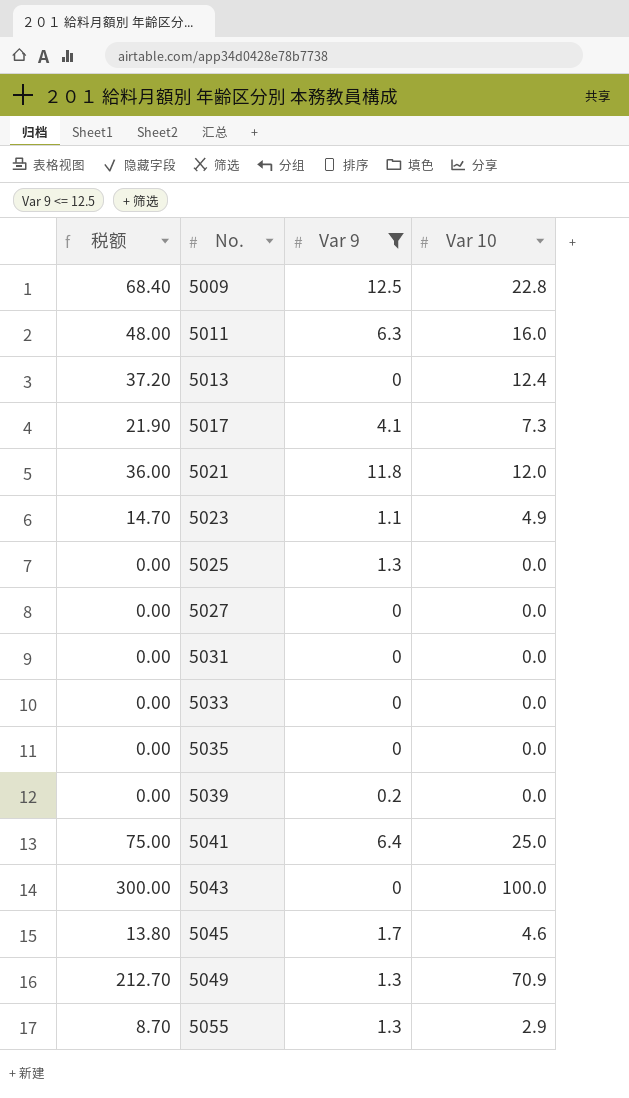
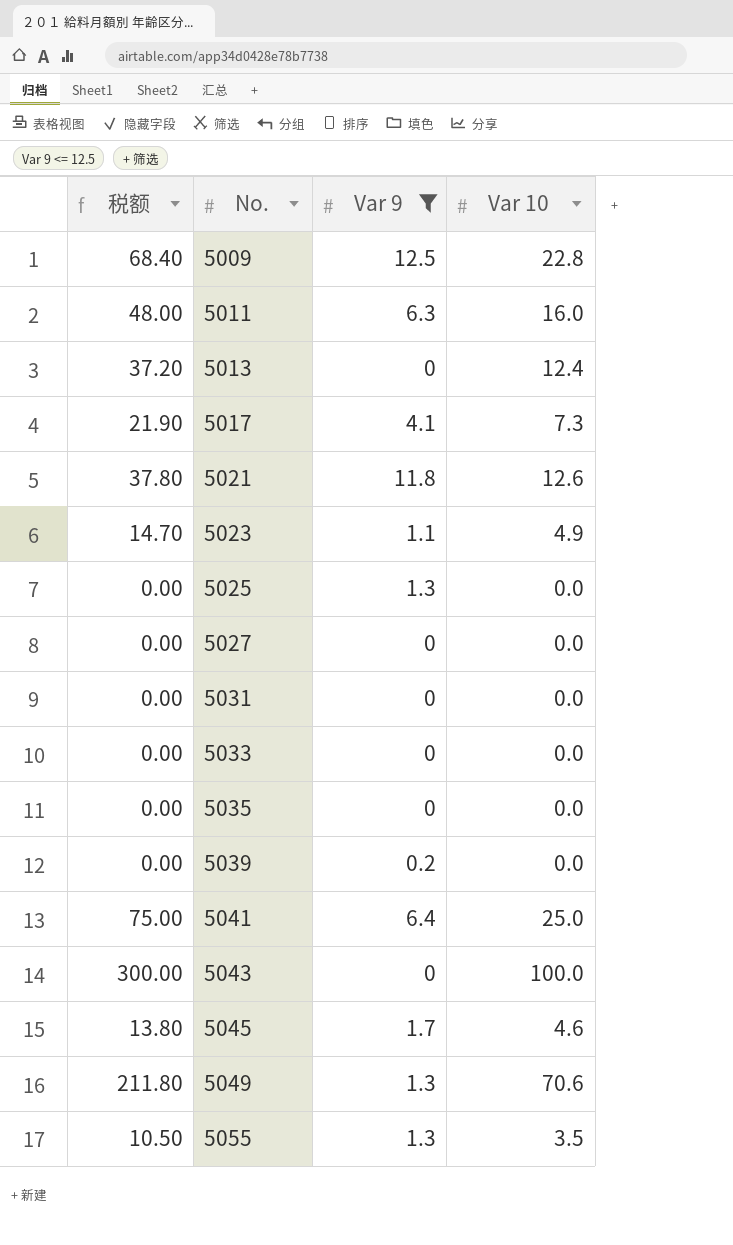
5021 | 税额: 36.00 -> 37.80
5021 | Var 10: 12.0 -> 12.6
5049 | 税额: 212.70 -> 211.80
5049 | Var 10: 70.9 -> 70.6
5055 | 税额: 8.70 -> 10.50
5055 | Var 10: 2.9 -> 3.5

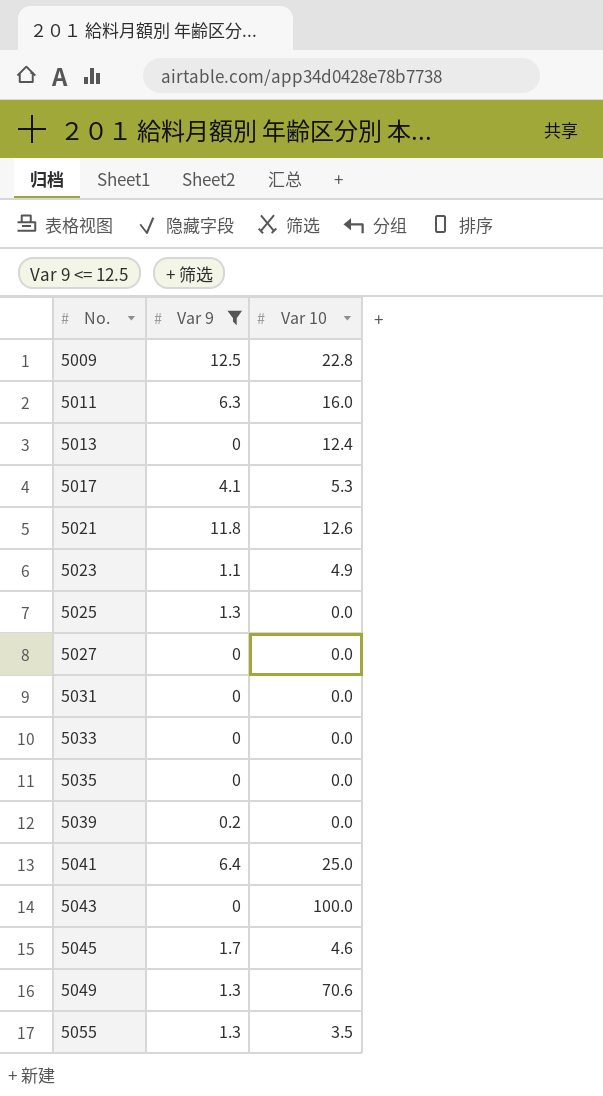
column 税额 | formula: [Var 10] * 3 -> none
5017 | Var 10: 7.3 -> 5.3

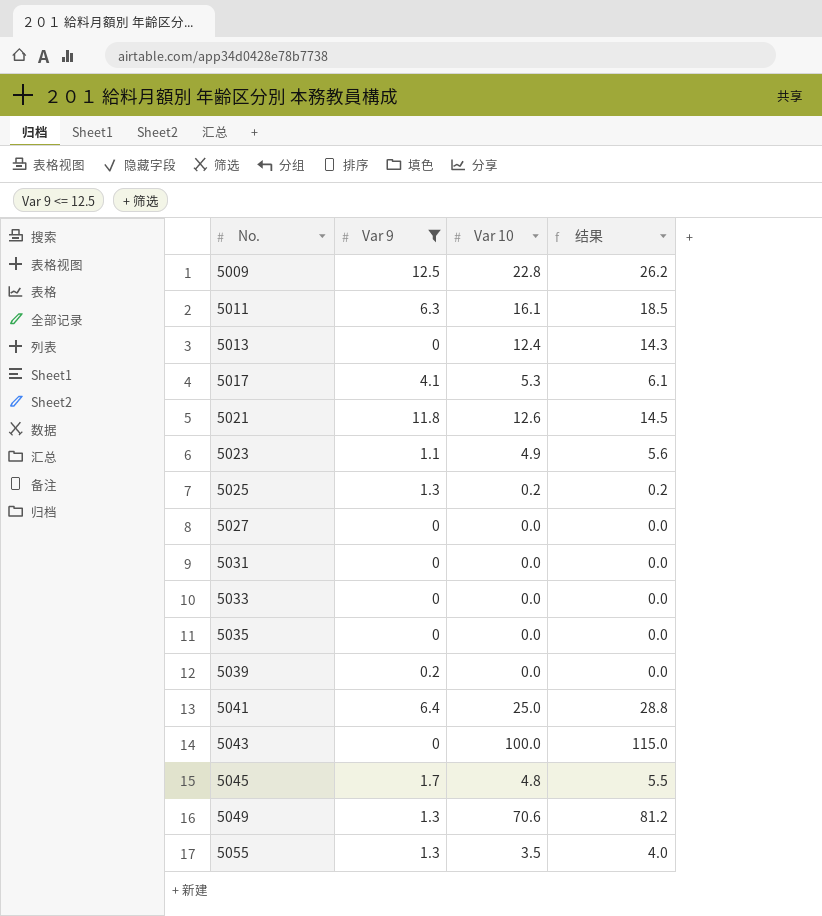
column 结果 | formula: none -> [Var 10] * 1.15
5011 | Var 10: 16.0 -> 16.1
5025 | Var 10: 0.0 -> 0.2
5045 | Var 10: 4.6 -> 4.8

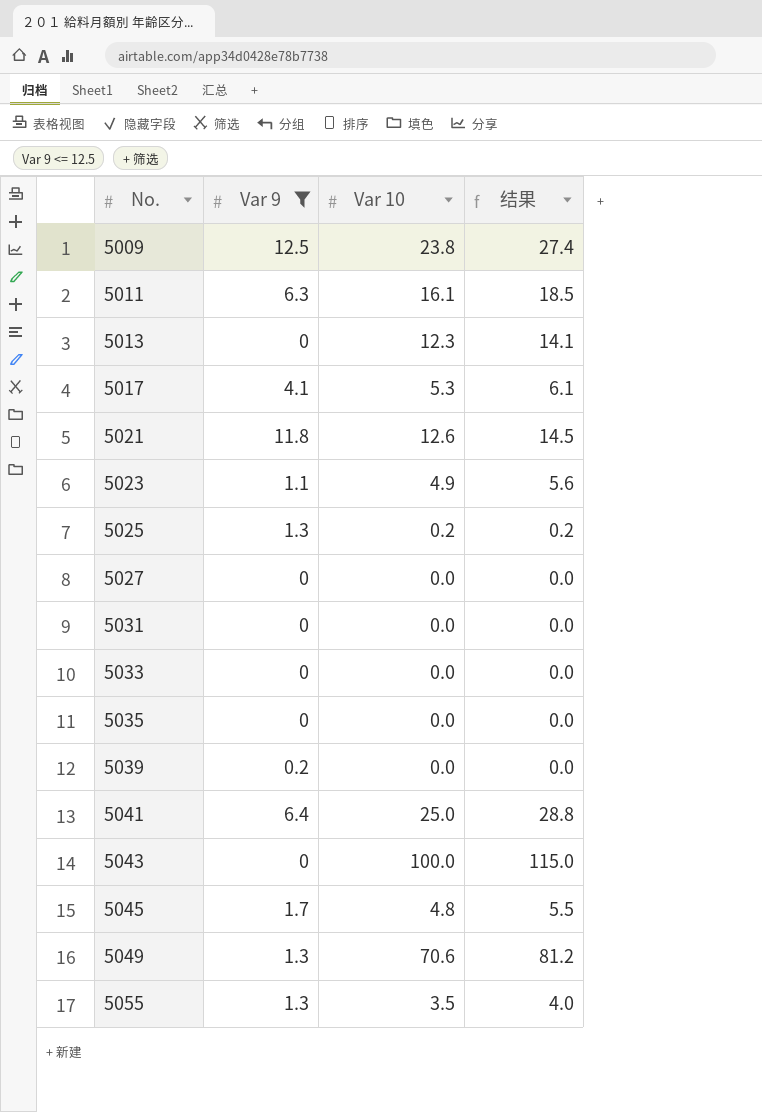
5009 | Var 10: 22.8 -> 23.8
5009 | 结果: 26.2 -> 27.4
5013 | Var 10: 12.4 -> 12.3
5013 | 结果: 14.3 -> 14.1

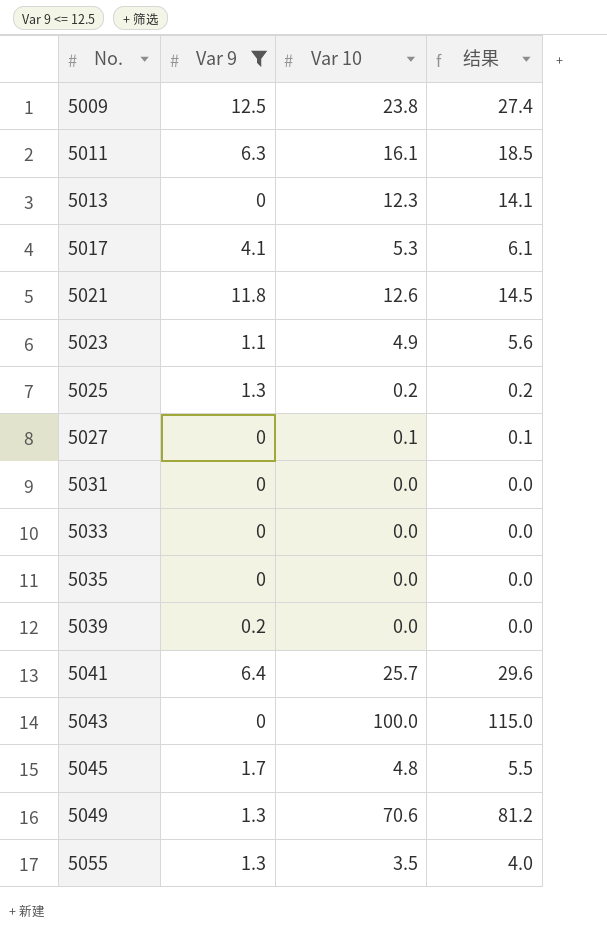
5027 | Var 10: 0.0 -> 0.1
5027 | 结果: 0.0 -> 0.1
5041 | Var 10: 25.0 -> 25.7
5041 | 结果: 28.8 -> 29.6

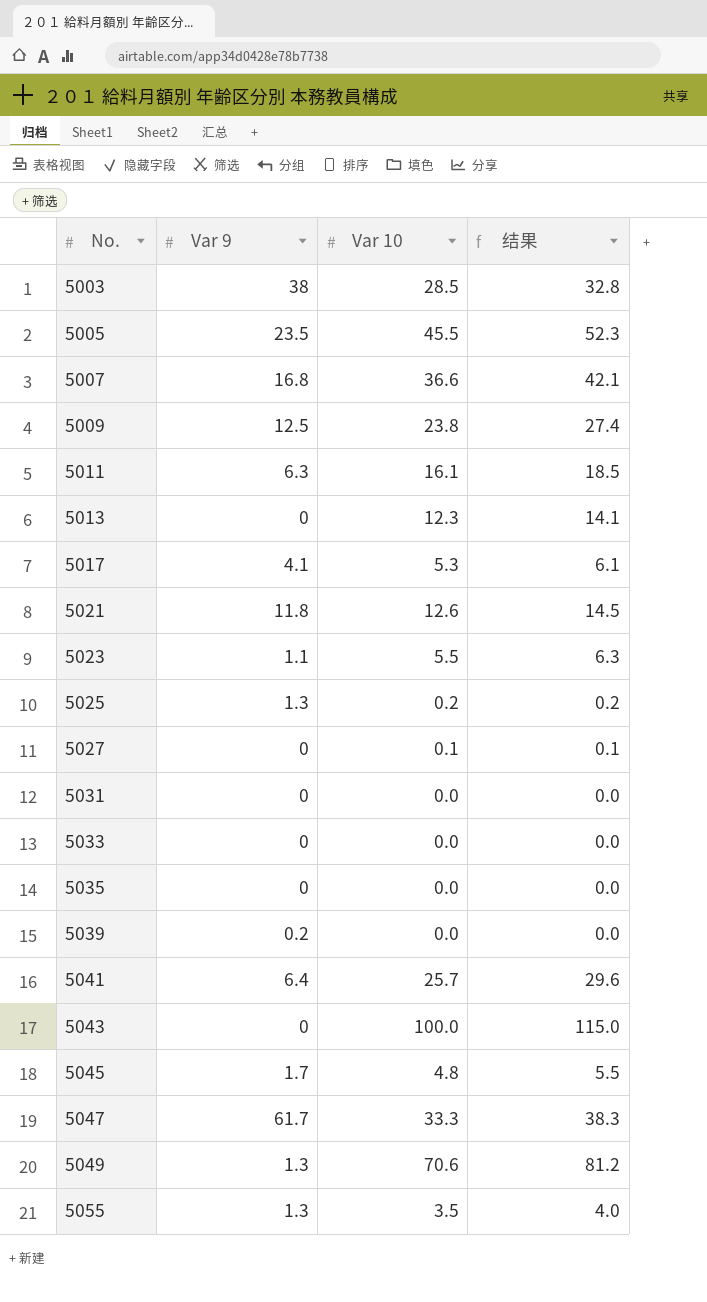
filter: Var 9 <= 12.5 -> none
5023 | Var 10: 4.9 -> 5.5
5023 | 结果: 5.6 -> 6.3

